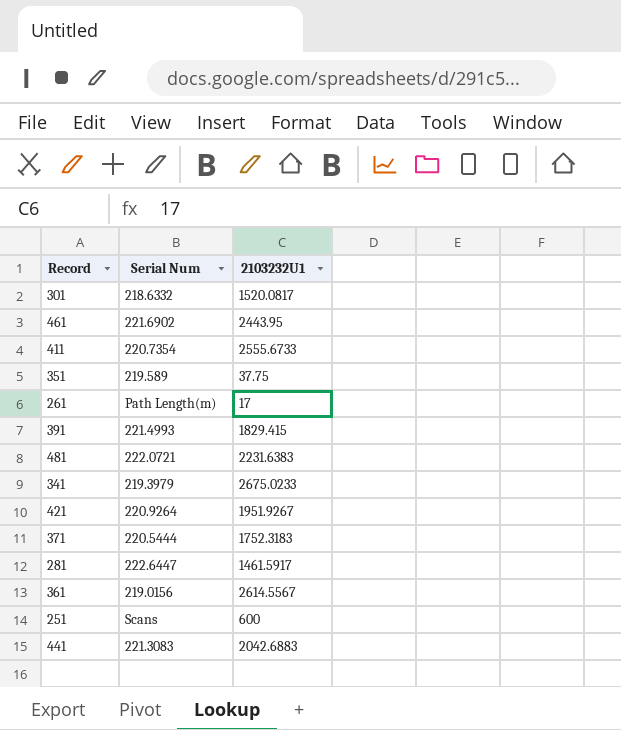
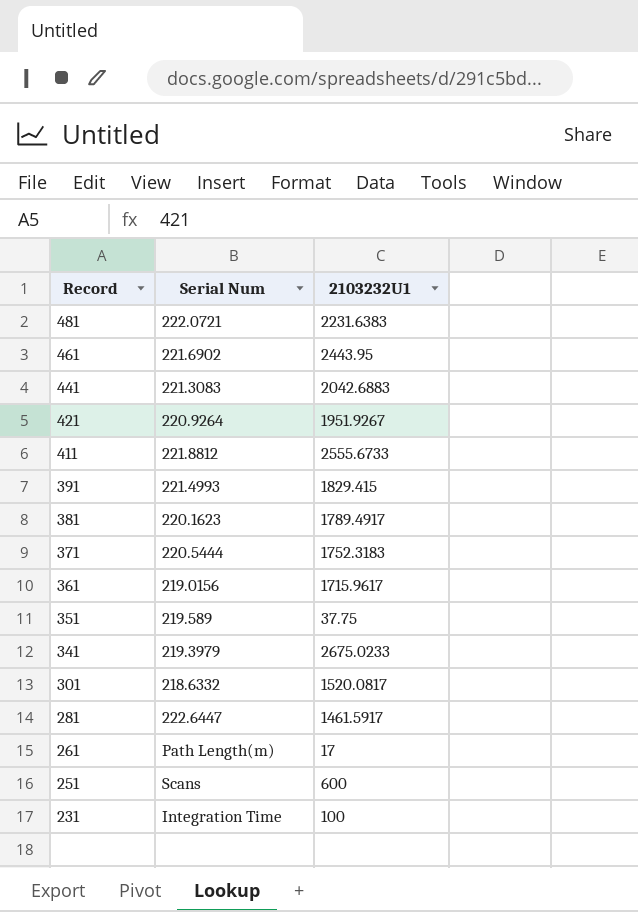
row order: none -> Record descending
411 | Serial Num: 220.7354 -> 221.8812
row 381: none -> 220.1623 | 1789.4917
361 | 2103232U1: 2614.5567 -> 1715.9617
row 231: none -> Integration Time | 100

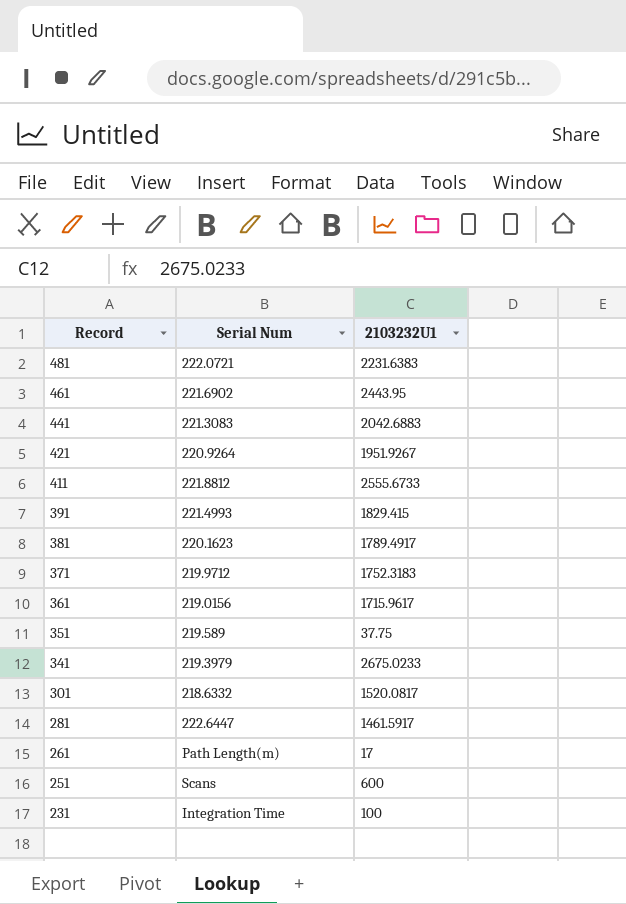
371 | Serial Num: 220.5444 -> 219.9712

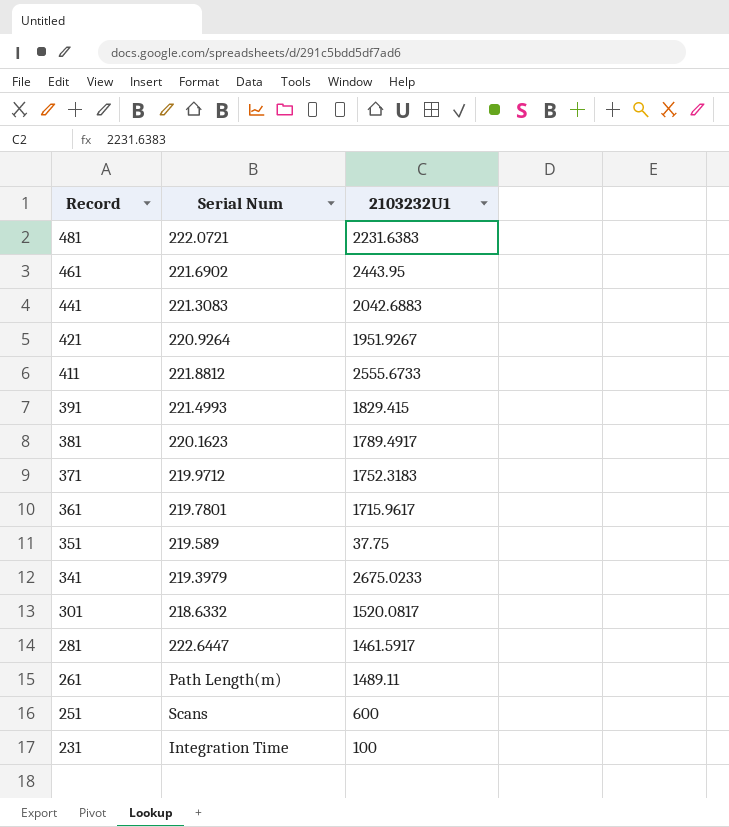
361 | Serial Num: 219.0156 -> 219.7801
261 | 2103232U1: 17 -> 1489.11

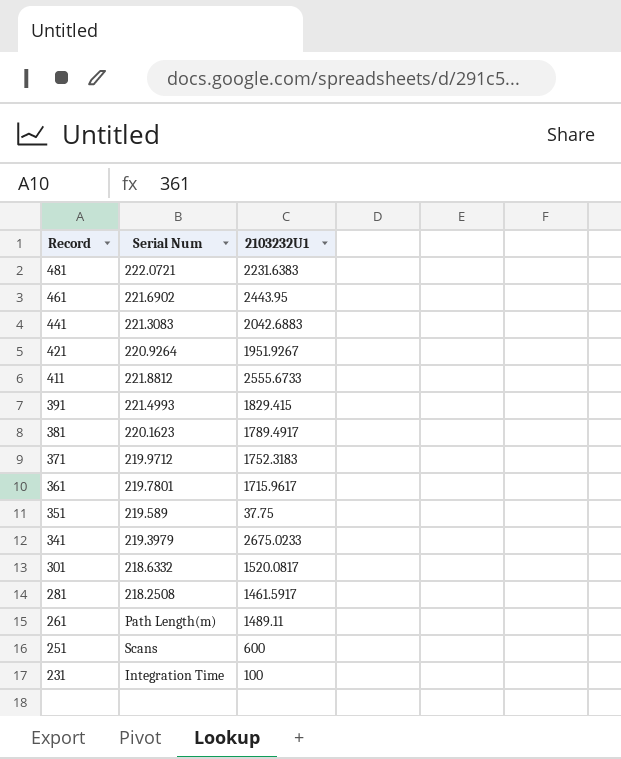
281 | Serial Num: 222.6447 -> 218.2508

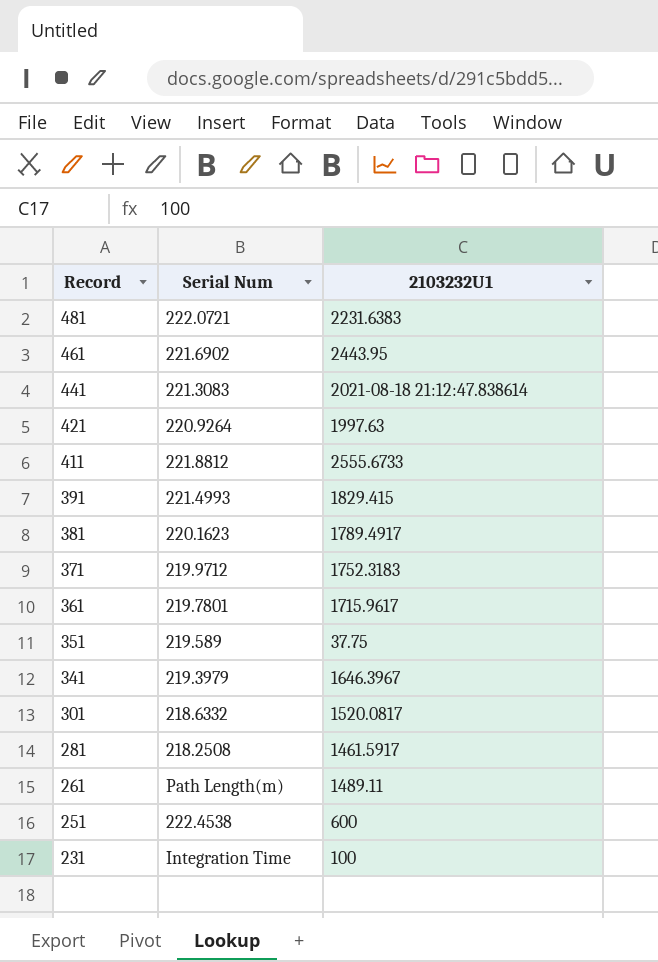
441 | 2103232U1: 2042.6883 -> 2021-08-18 21:12:47.838614
421 | 2103232U1: 1951.9267 -> 1997.63
341 | 2103232U1: 2675.0233 -> 1646.3967
251 | Serial Num: Scans -> 222.4538

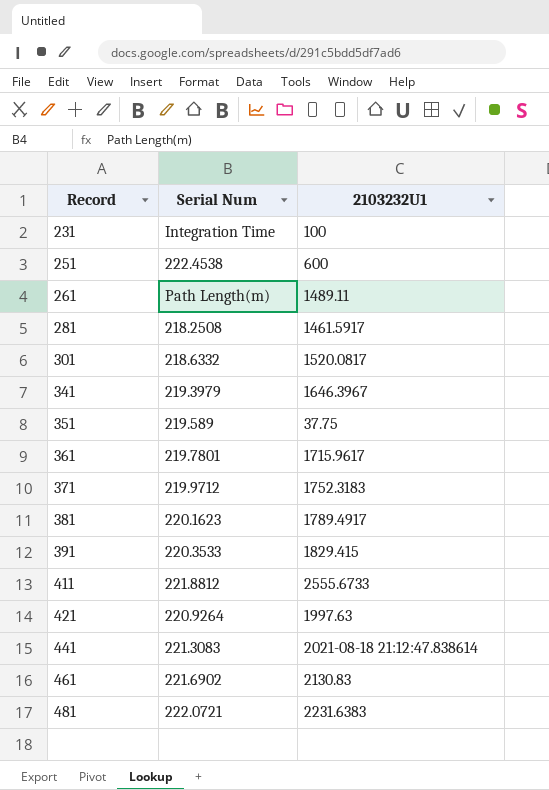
row order: Record descending -> Record ascending
391 | Serial Num: 221.4993 -> 220.3533
461 | 2103232U1: 2443.95 -> 2130.83

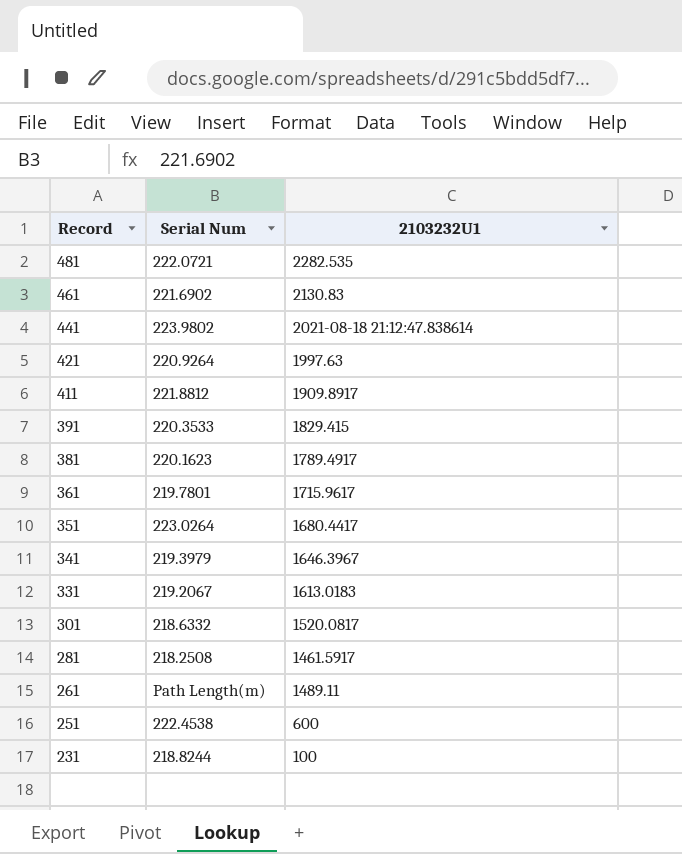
row order: Record ascending -> Record descending
row 371: 219.9712 | 1752.3183 -> none
481 | 2103232U1: 2231.6383 -> 2282.535
441 | Serial Num: 221.3083 -> 223.9802
411 | 2103232U1: 2555.6733 -> 1909.8917
351 | Serial Num: 219.589 -> 223.0264
351 | 2103232U1: 37.75 -> 1680.4417
row 331: none -> 219.2067 | 1613.0183
231 | Serial Num: Integration Time -> 218.8244

